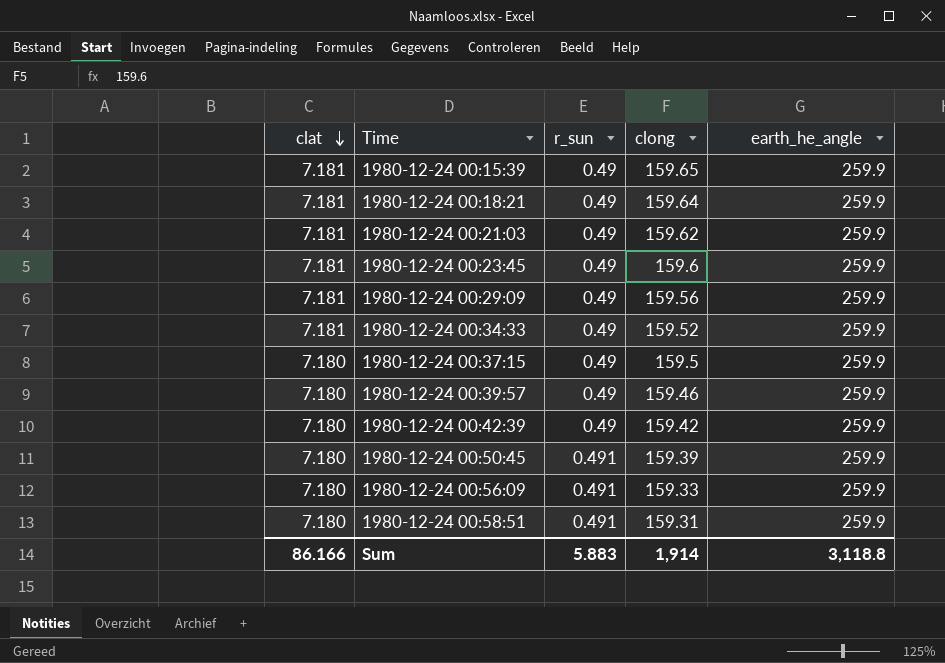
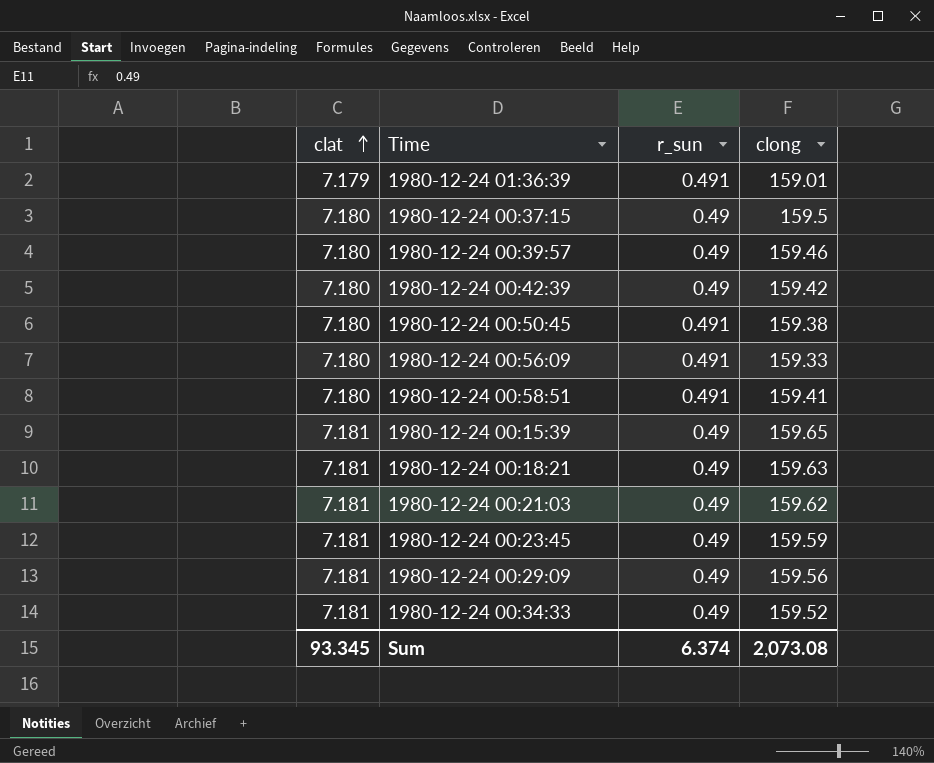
row order: clat descending -> clat ascending
column earth_he_angle | position: 5 -> none
row 1980-12-24 01:36:39: none -> 7.179 | 0.491 | 159.01
1980-12-24 00:50:45 | clong: 159.39 -> 159.38
1980-12-24 00:58:51 | clong: 159.31 -> 159.41
1980-12-24 00:18:21 | clong: 159.64 -> 159.63
1980-12-24 00:23:45 | clong: 159.6 -> 159.59
Sum | clat: 86.166 -> 93.345
Sum | r_sun: 5.883 -> 6.374
Sum | clong: 1,914 -> 2,073.08

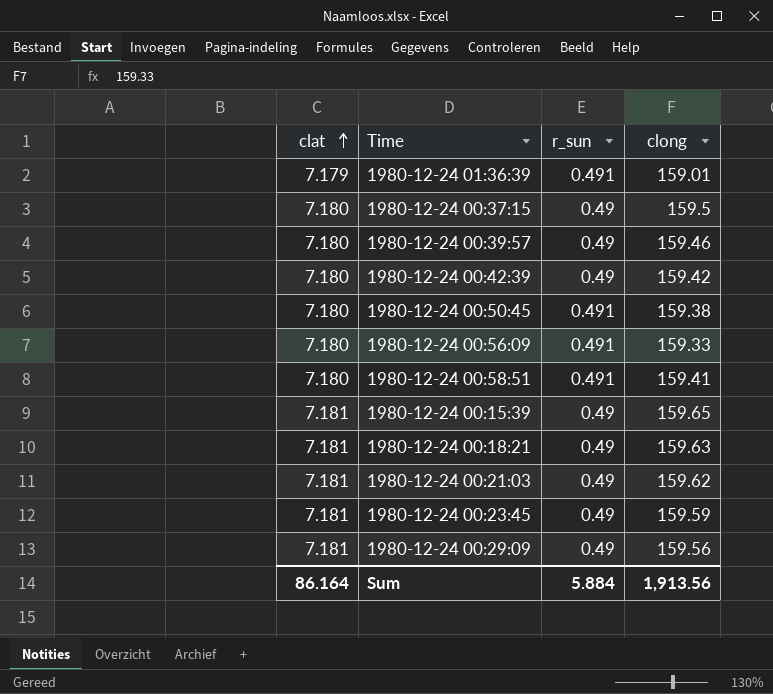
row 1980-12-24 00:34:33: 7.181 | 0.49 | 159.52 -> none
Sum | clat: 93.345 -> 86.164
Sum | r_sun: 6.374 -> 5.884
Sum | clong: 2,073.08 -> 1,913.56

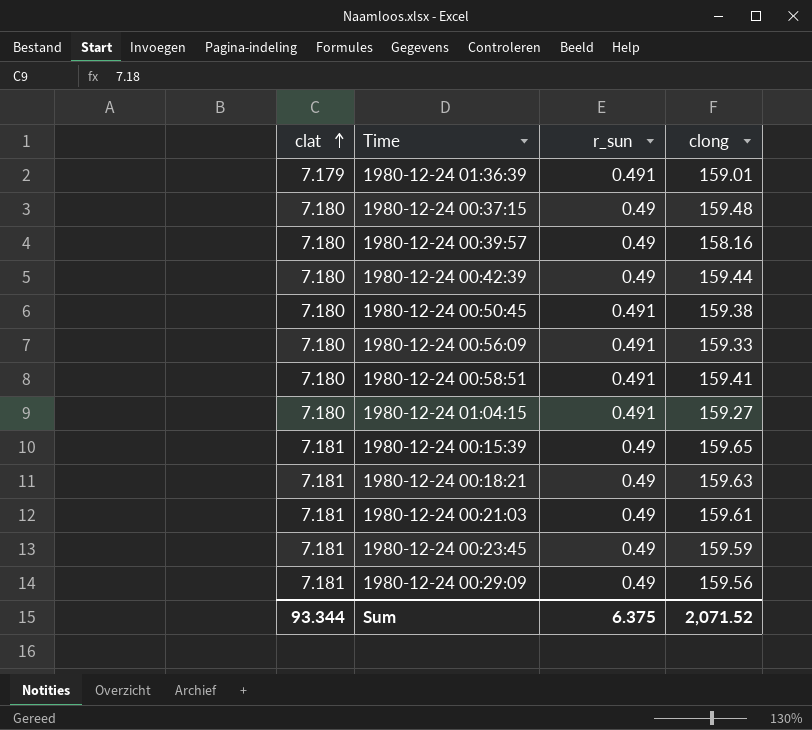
1980-12-24 00:37:15 | clong: 159.5 -> 159.48
1980-12-24 00:39:57 | clong: 159.46 -> 158.16
1980-12-24 00:42:39 | clong: 159.42 -> 159.44
row 1980-12-24 01:04:15: none -> 7.180 | 0.491 | 159.27
1980-12-24 00:21:03 | clong: 159.62 -> 159.61
Sum | clat: 86.164 -> 93.344
Sum | r_sun: 5.884 -> 6.375
Sum | clong: 1,913.56 -> 2,071.52

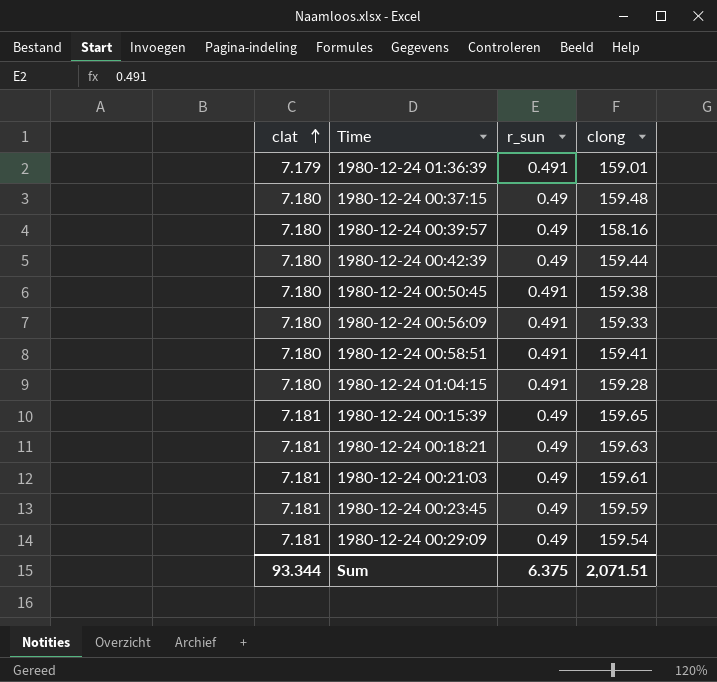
1980-12-24 01:04:15 | clong: 159.27 -> 159.28
1980-12-24 00:29:09 | clong: 159.56 -> 159.54
Sum | clong: 2,071.52 -> 2,071.51

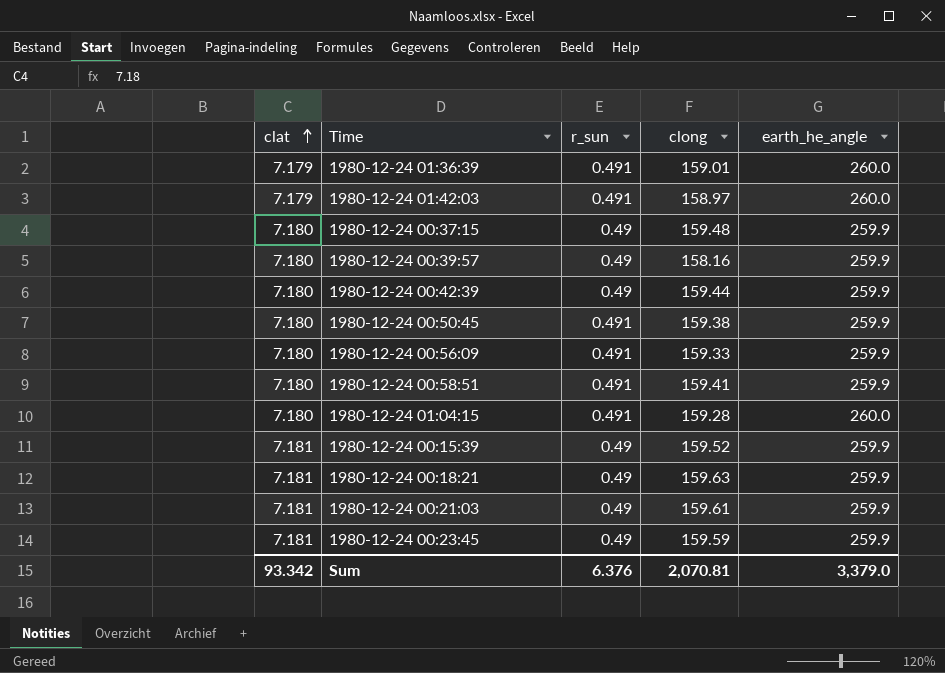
column earth_he_angle | position: none -> 5
row 1980-12-24 00:29:09: 7.181 | 0.49 | 159.54 -> none
row 1980-12-24 01:42:03: none -> 7.179 | 0.491 | 158.97 | 260.0
1980-12-24 00:15:39 | clong: 159.65 -> 159.52
Sum | clat: 93.344 -> 93.342
Sum | r_sun: 6.375 -> 6.376
Sum | clong: 2,071.51 -> 2,070.81

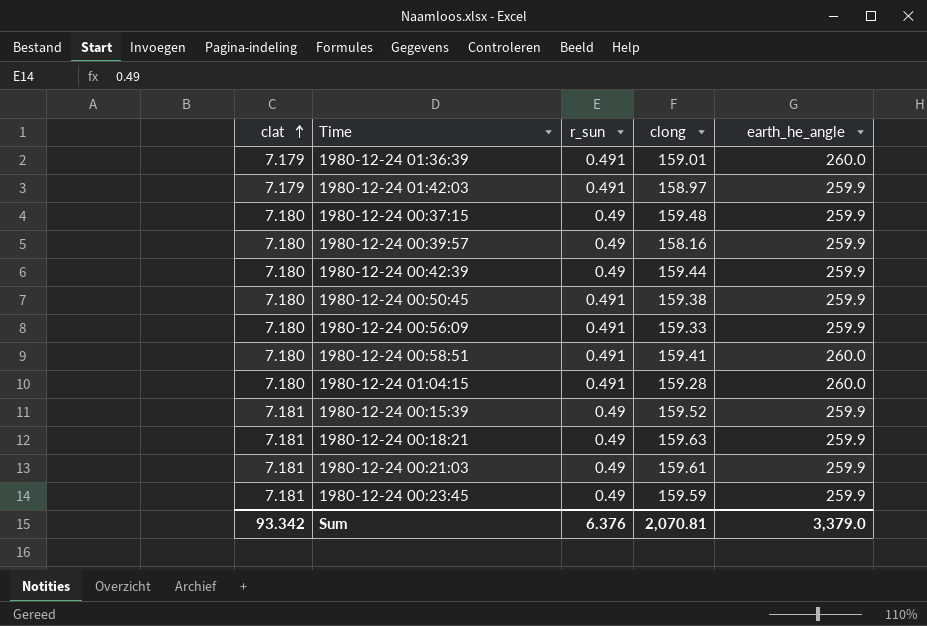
1980-12-24 01:42:03 | earth_he_angle: 260.0 -> 259.9
1980-12-24 00:58:51 | earth_he_angle: 259.9 -> 260.0

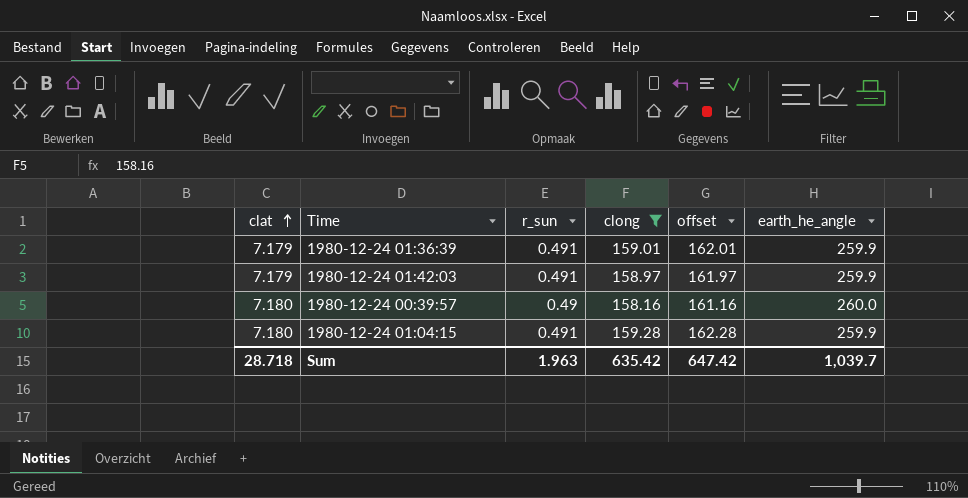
filter: none -> clong <= 159.28
column offset | formula: none -> [clong] + 3
1980-12-24 01:36:39 | earth_he_angle: 260.0 -> 259.9
1980-12-24 00:39:57 | earth_he_angle: 259.9 -> 260.0
1980-12-24 01:04:15 | earth_he_angle: 260.0 -> 259.9
Sum | clat: 93.342 -> 28.718
Sum | r_sun: 6.376 -> 1.963
Sum | clong: 2,070.81 -> 635.42
Sum | earth_he_angle: 3,379.0 -> 1,039.7

